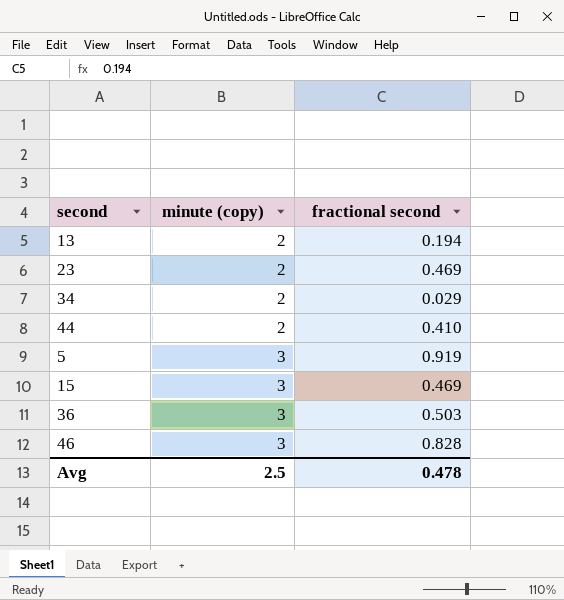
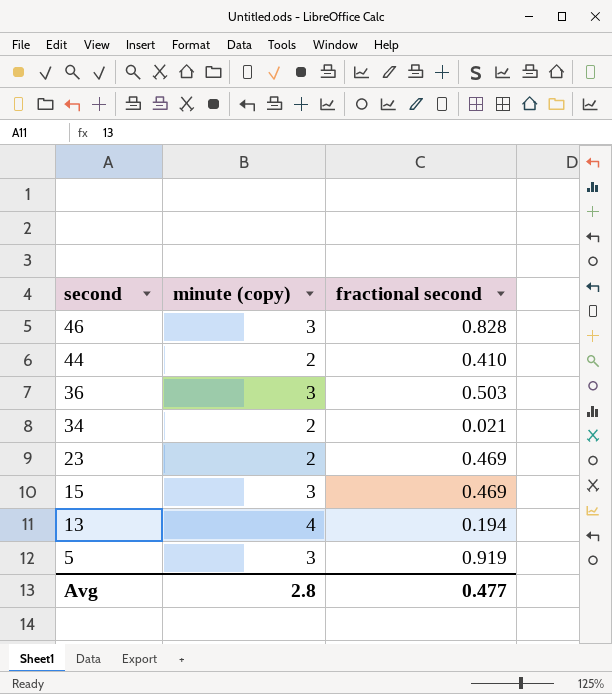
row order: minute (copy) ascending -> second descending
34 | fractional second: 0.029 -> 0.021
13 | minute (copy): 2 -> 4
Avg | minute (copy): 2.5 -> 2.8
Avg | fractional second: 0.478 -> 0.477

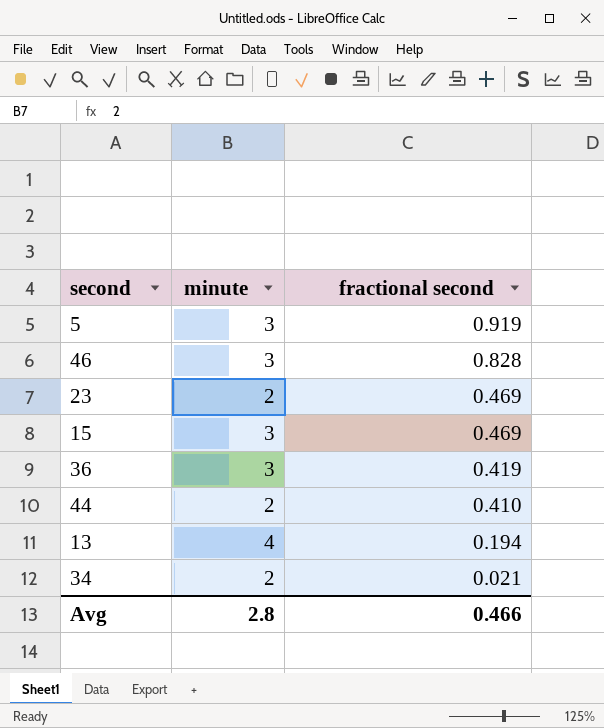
row order: second descending -> fractional second descending
column name: minute (copy) -> minute
36 | fractional second: 0.503 -> 0.419
Avg | fractional second: 0.477 -> 0.466

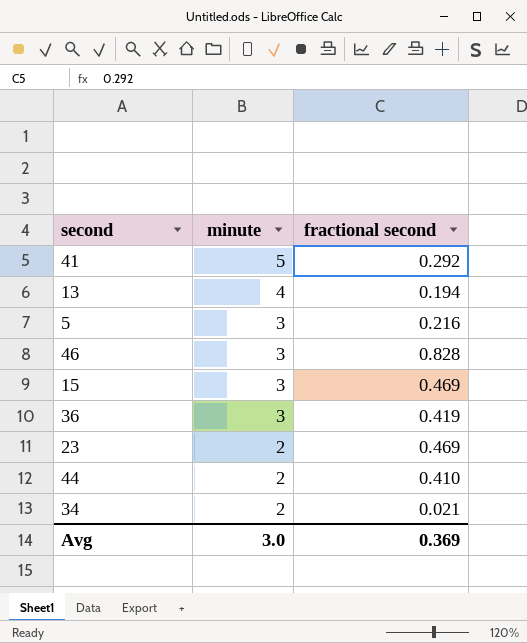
row order: fractional second descending -> minute descending
row 41: none -> 5 | 0.292
5 | fractional second: 0.919 -> 0.216
Avg | minute: 2.8 -> 3.0
Avg | fractional second: 0.466 -> 0.369

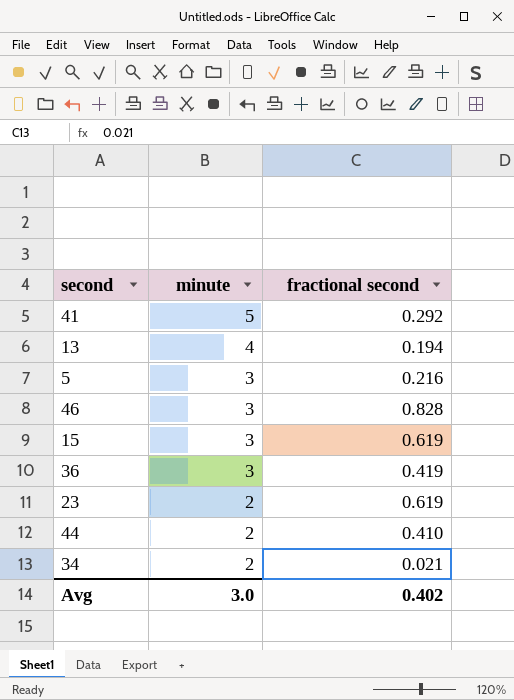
15 | fractional second: 0.469 -> 0.619
23 | fractional second: 0.469 -> 0.619
Avg | fractional second: 0.369 -> 0.402

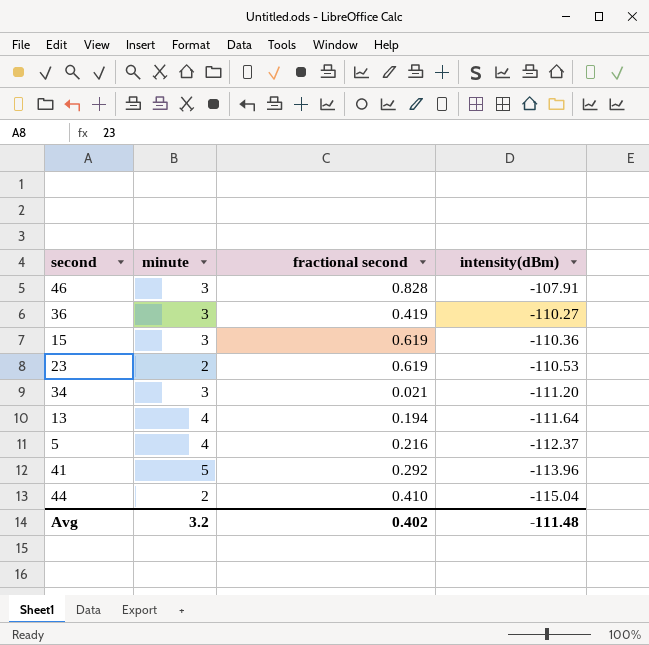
row order: minute descending -> intensity(dBm) descending
column intensity(dBm) | position: none -> 4
34 | minute: 2 -> 3
5 | minute: 3 -> 4
Avg | minute: 3.0 -> 3.2

